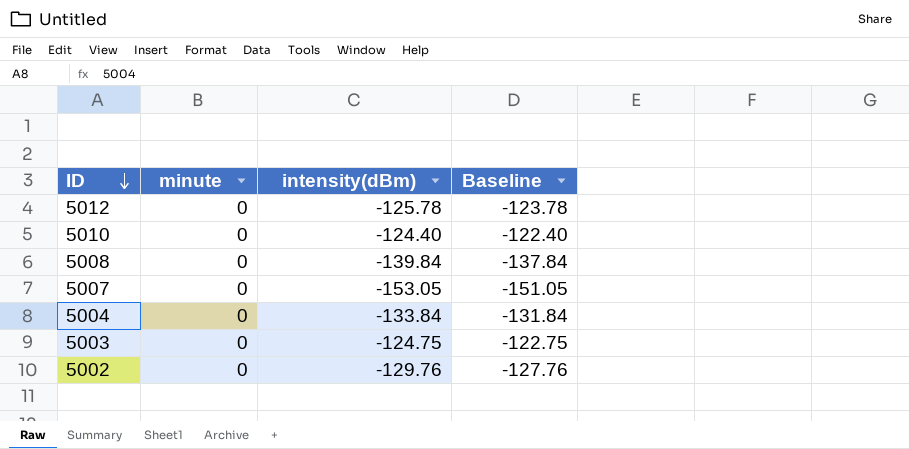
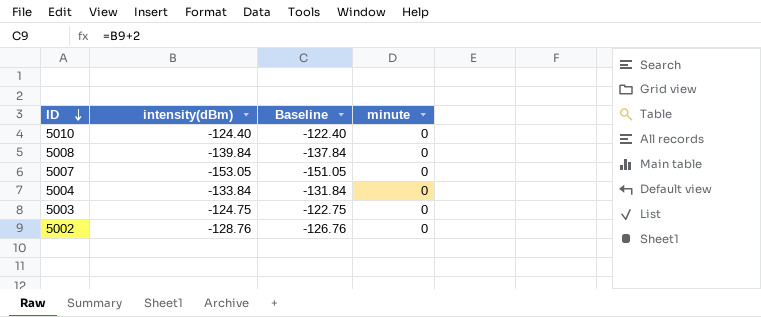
column minute | position: 2 -> 4
row 5012: 0 | -125.78 | -123.78 -> none
5002 | intensity(dBm): -129.76 -> -128.76
5002 | Baseline: -127.76 -> -126.76

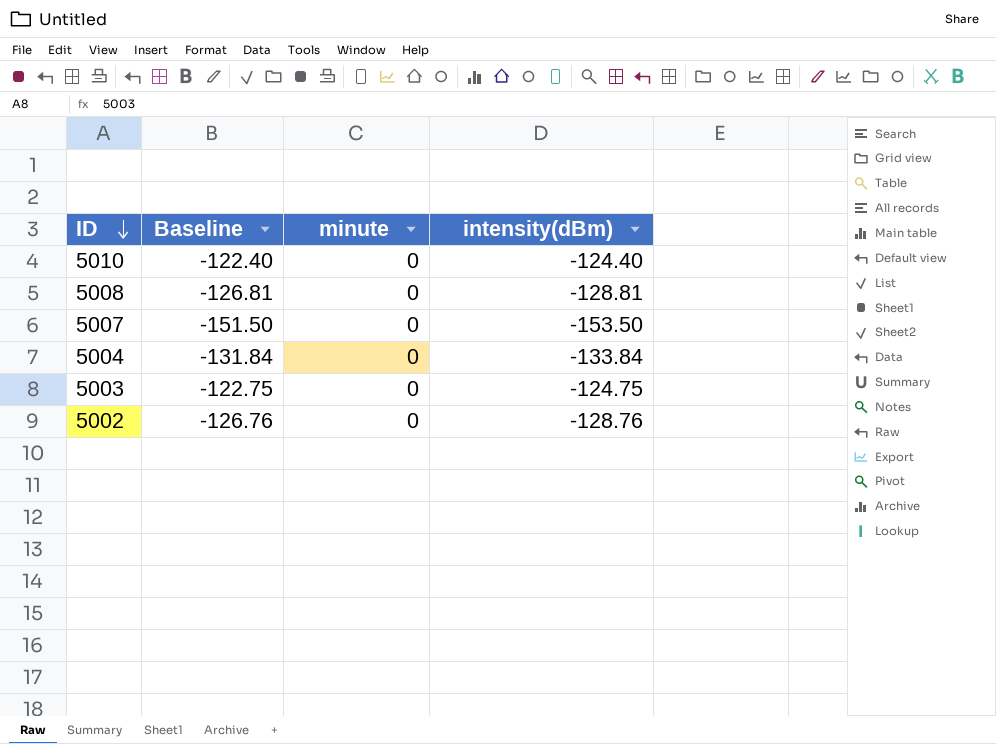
column intensity(dBm) | position: 2 -> 4
5008 | Baseline: -137.84 -> -126.81
5008 | intensity(dBm): -139.84 -> -128.81
5007 | Baseline: -151.05 -> -151.50
5007 | intensity(dBm): -153.05 -> -153.50

